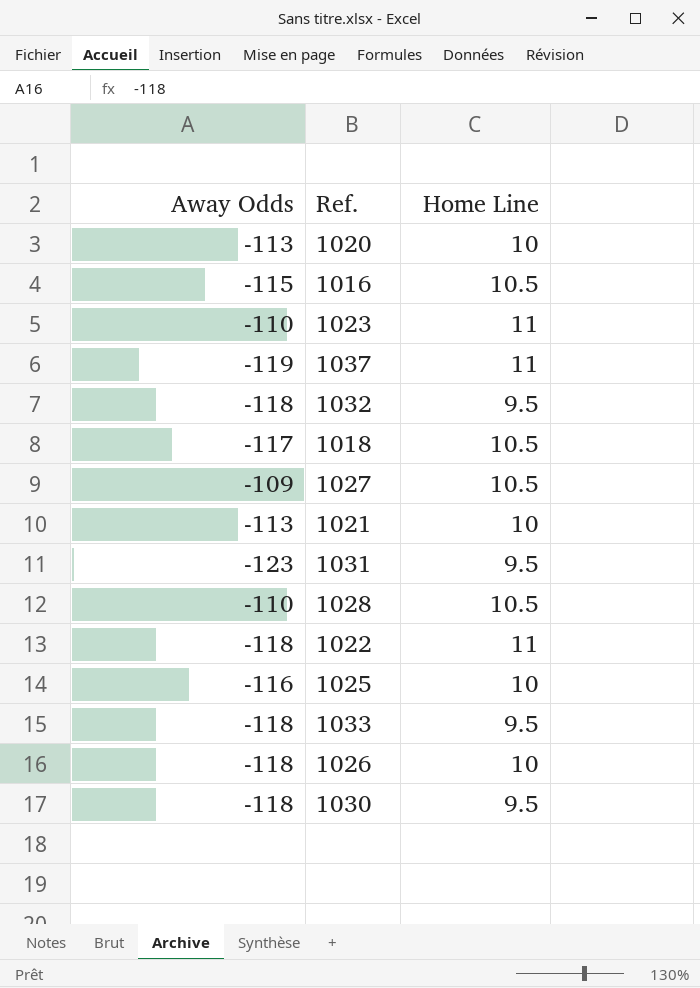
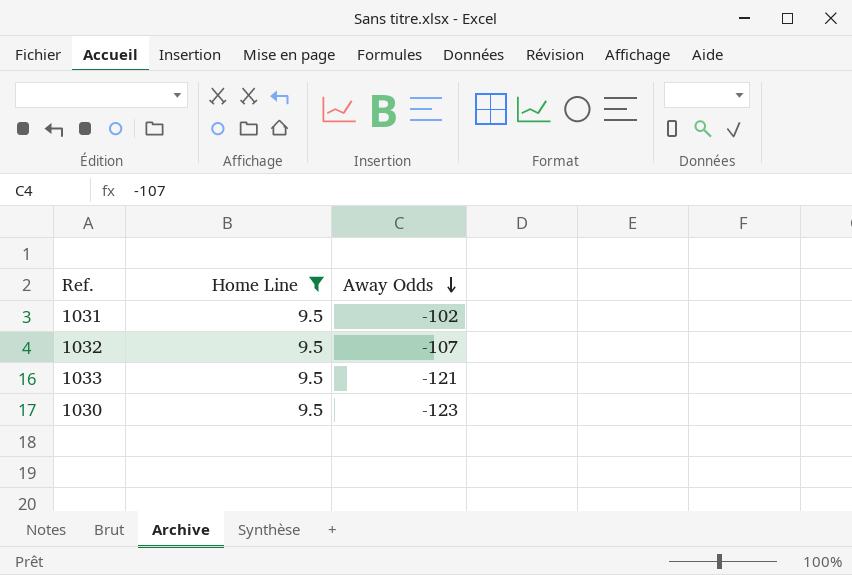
filter: none -> Home Line = 9.5
row order: none -> Away Odds descending
column Away Odds | position: 1 -> 3
1031 | Away Odds: -123 -> -102
1032 | Away Odds: -118 -> -107
1033 | Away Odds: -118 -> -121
1030 | Away Odds: -118 -> -123

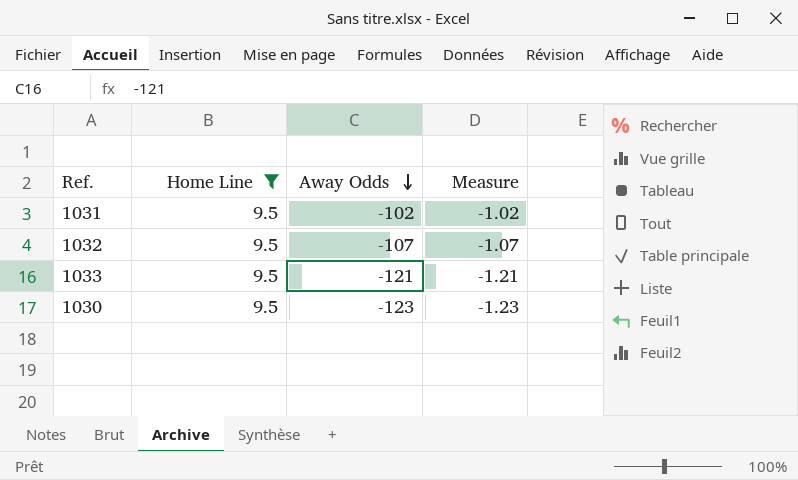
column Measure | formula: none -> [Away Odds] * 0.01

